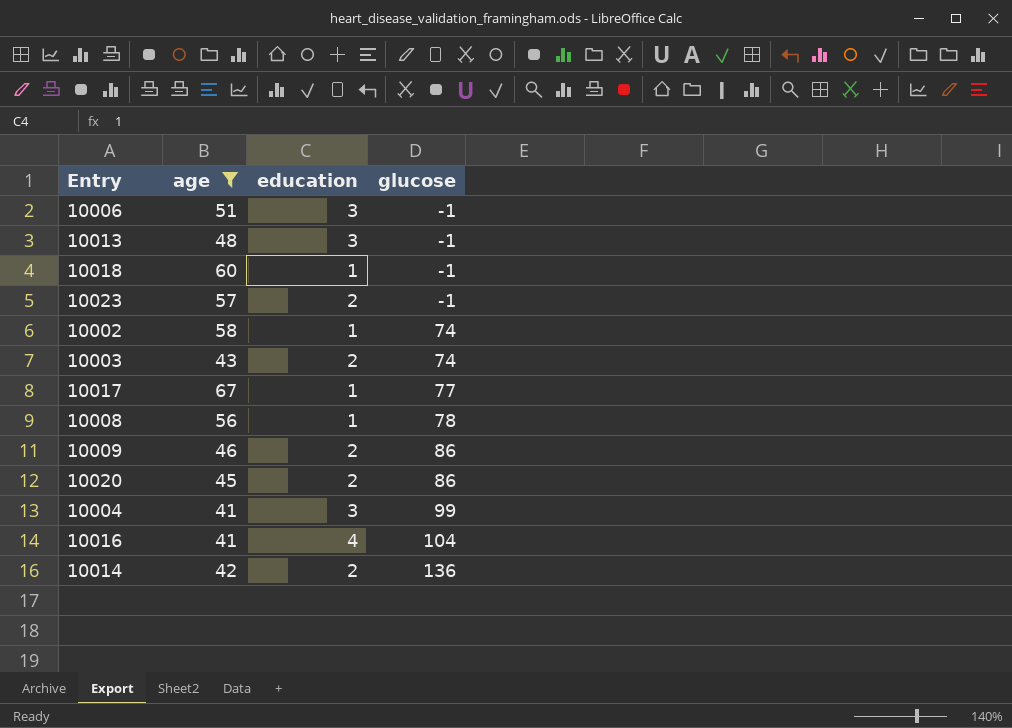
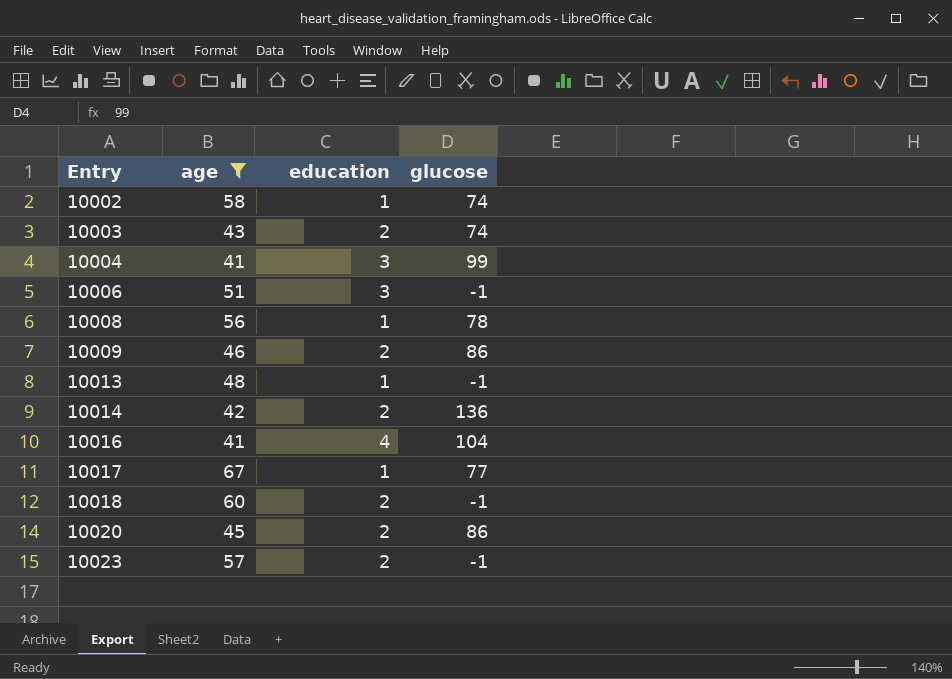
row order: glucose ascending -> Entry ascending
10013 | education: 3 -> 1
10018 | education: 1 -> 2

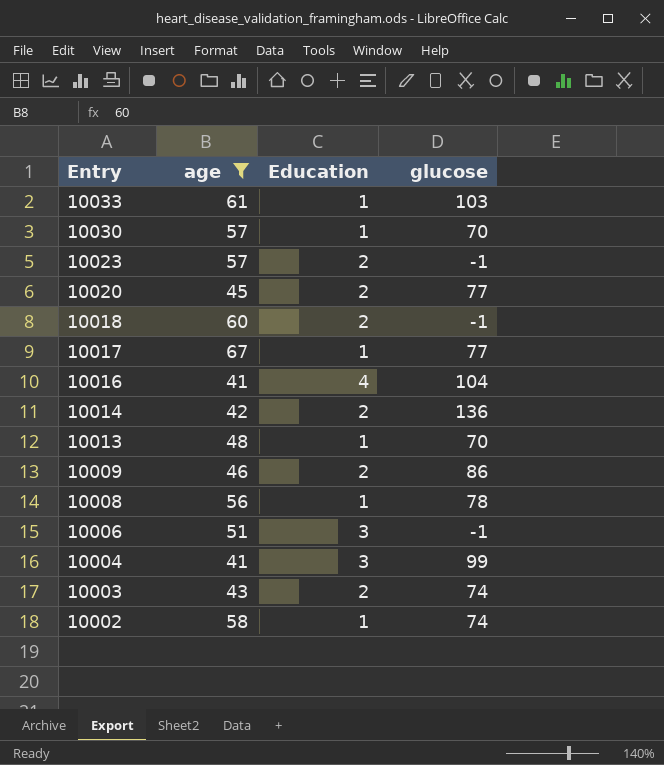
row order: Entry ascending -> Entry descending
column name: education -> Education
row 10033: none -> 61 | 1 | 103
row 10030: none -> 57 | 1 | 70
10020 | glucose: 86 -> 77
10013 | glucose: -1 -> 70

